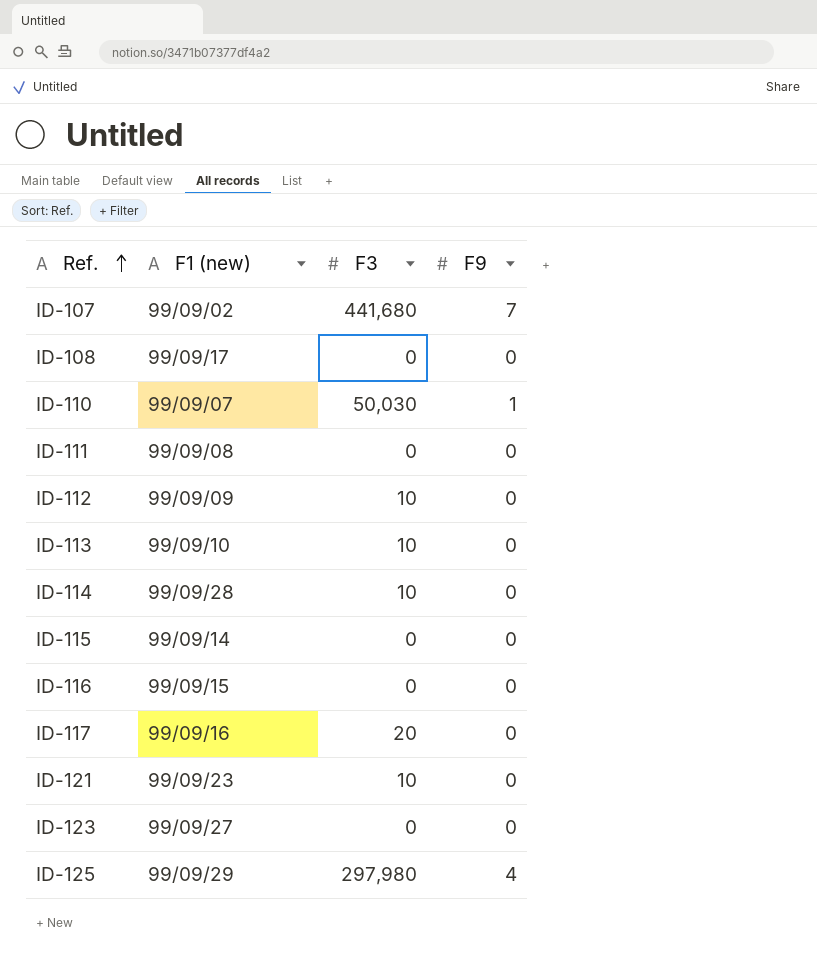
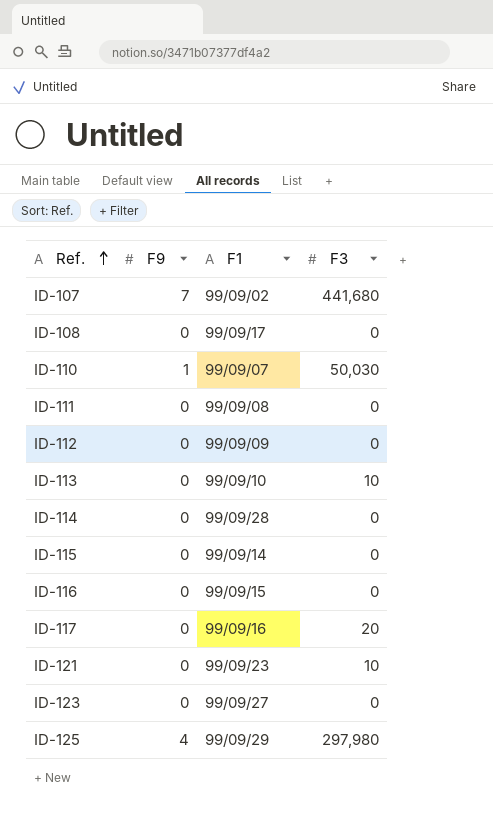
column F9 | position: 4 -> 2
column name: F1 (new) -> F1
ID-112 | F3: 10 -> 0
ID-114 | F3: 10 -> 0

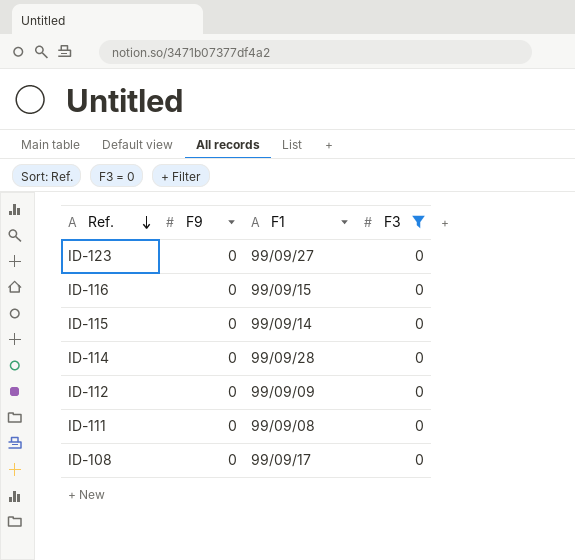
filter: none -> F3 = 0
row order: Ref. ascending -> Ref. descending

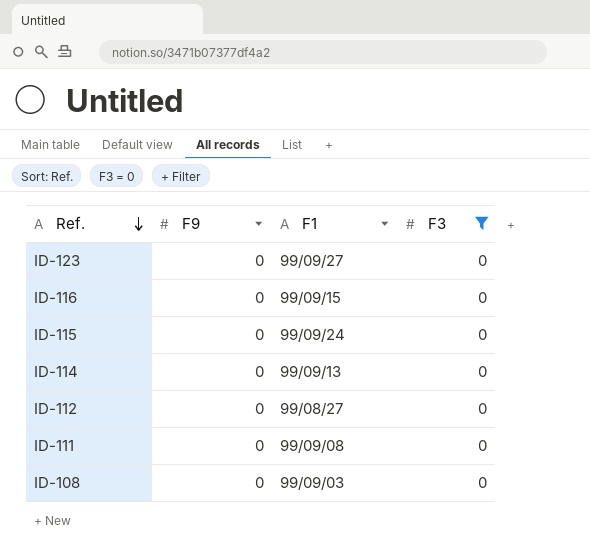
ID-115 | F1: 99/09/14 -> 99/09/24
ID-114 | F1: 99/09/28 -> 99/09/13
ID-112 | F1: 99/09/09 -> 99/08/27
ID-108 | F1: 99/09/17 -> 99/09/03

